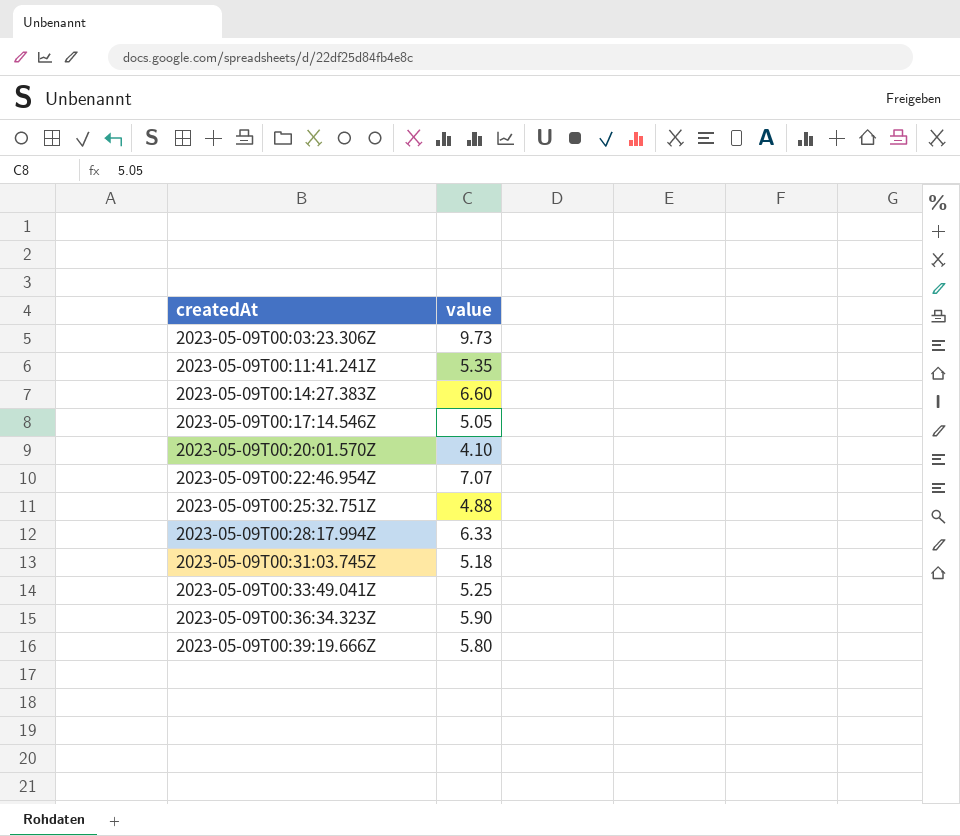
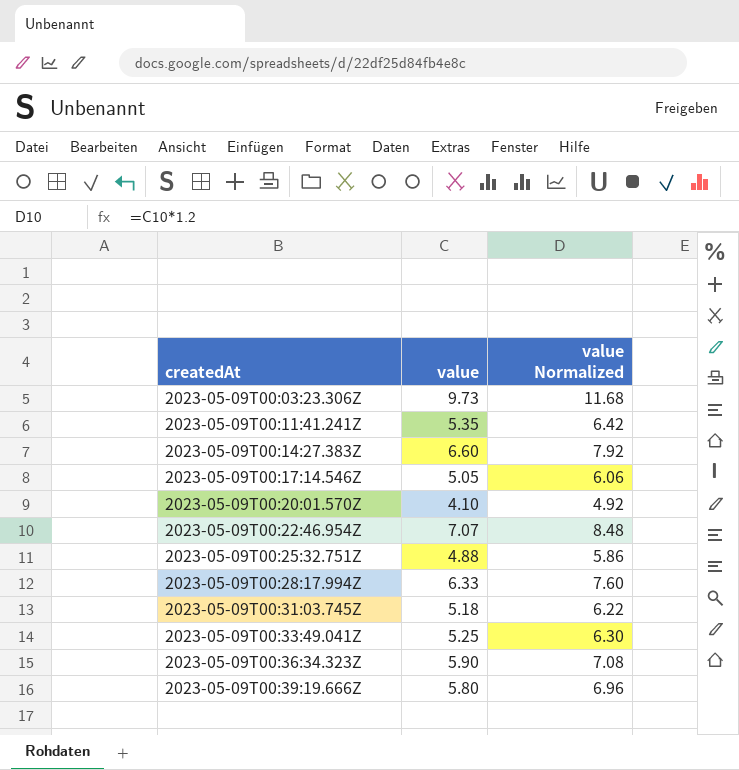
column value Normalized | formula: none -> [value] * 1.2

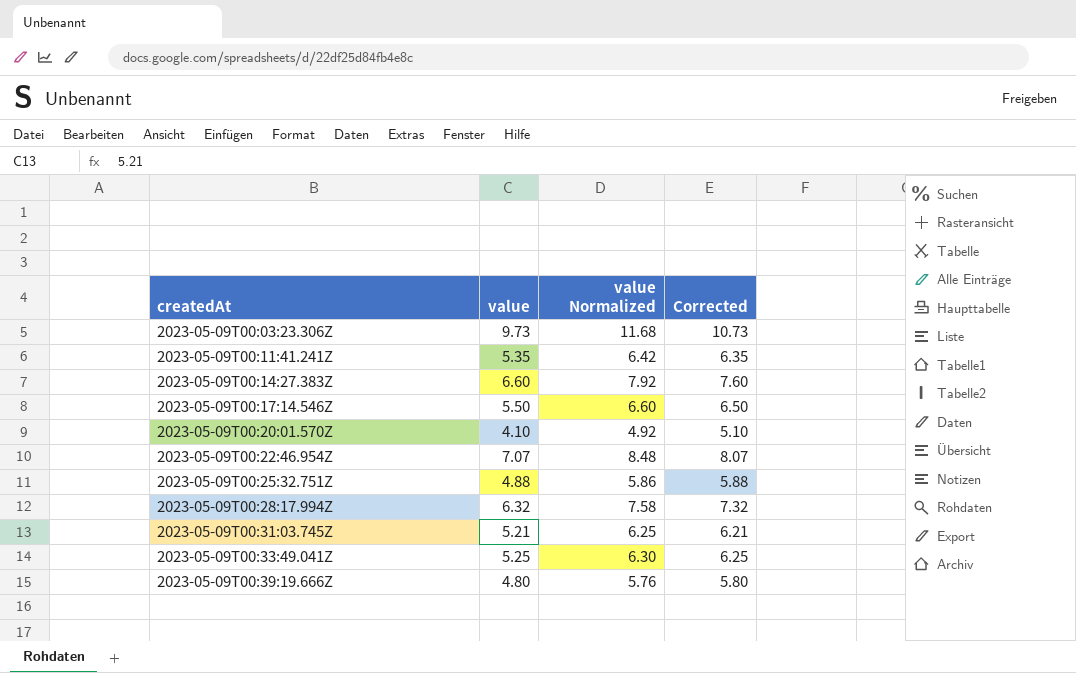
column Corrected | formula: none -> [value] + 1
row 2023-05-09T00:36:34.323Z: 5.90 | 7.08 -> none
2023-05-09T00:17:14.546Z | value: 5.05 -> 5.50
2023-05-09T00:17:14.546Z | value Normalized: 6.06 -> 6.60
2023-05-09T00:28:17.994Z | value: 6.33 -> 6.32
2023-05-09T00:28:17.994Z | value Normalized: 7.60 -> 7.58
2023-05-09T00:31:03.745Z | value: 5.18 -> 5.21
2023-05-09T00:31:03.745Z | value Normalized: 6.22 -> 6.25
2023-05-09T00:39:19.666Z | value: 5.80 -> 4.80
2023-05-09T00:39:19.666Z | value Normalized: 6.96 -> 5.76

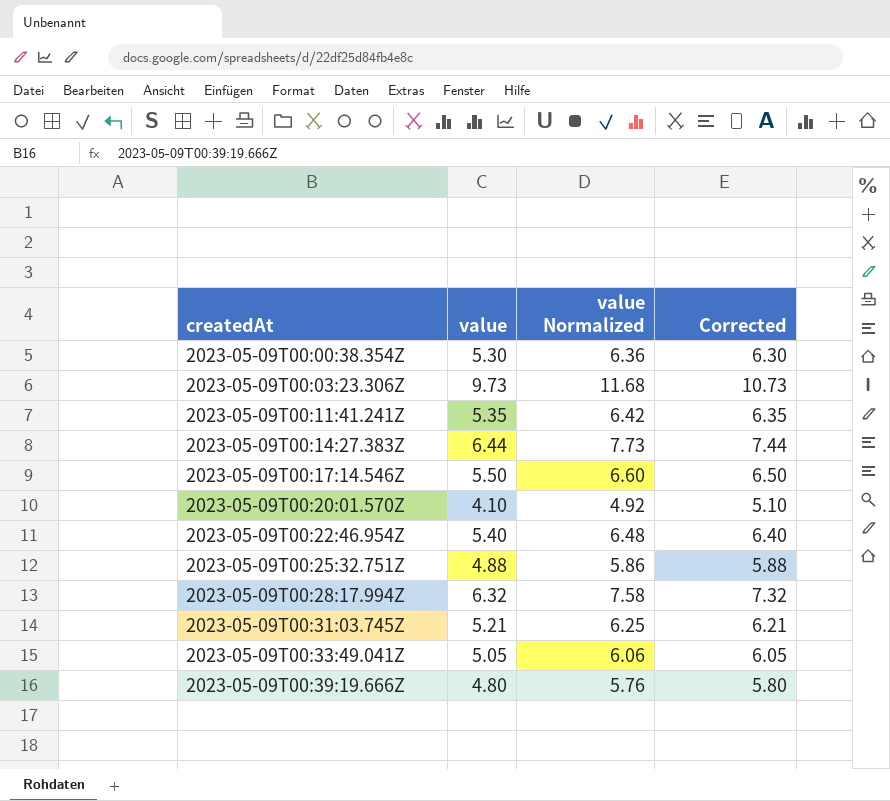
row 2023-05-09T00:00:38.354Z: none -> 5.30 | 6.36 | 6.30
2023-05-09T00:14:27.383Z | value: 6.60 -> 6.44
2023-05-09T00:14:27.383Z | value Normalized: 7.92 -> 7.73
2023-05-09T00:14:27.383Z | Corrected: 7.60 -> 7.44
2023-05-09T00:22:46.954Z | value: 7.07 -> 5.40
2023-05-09T00:22:46.954Z | value Normalized: 8.48 -> 6.48
2023-05-09T00:22:46.954Z | Corrected: 8.07 -> 6.40
2023-05-09T00:33:49.041Z | value: 5.25 -> 5.05
2023-05-09T00:33:49.041Z | value Normalized: 6.30 -> 6.06
2023-05-09T00:33:49.041Z | Corrected: 6.25 -> 6.05

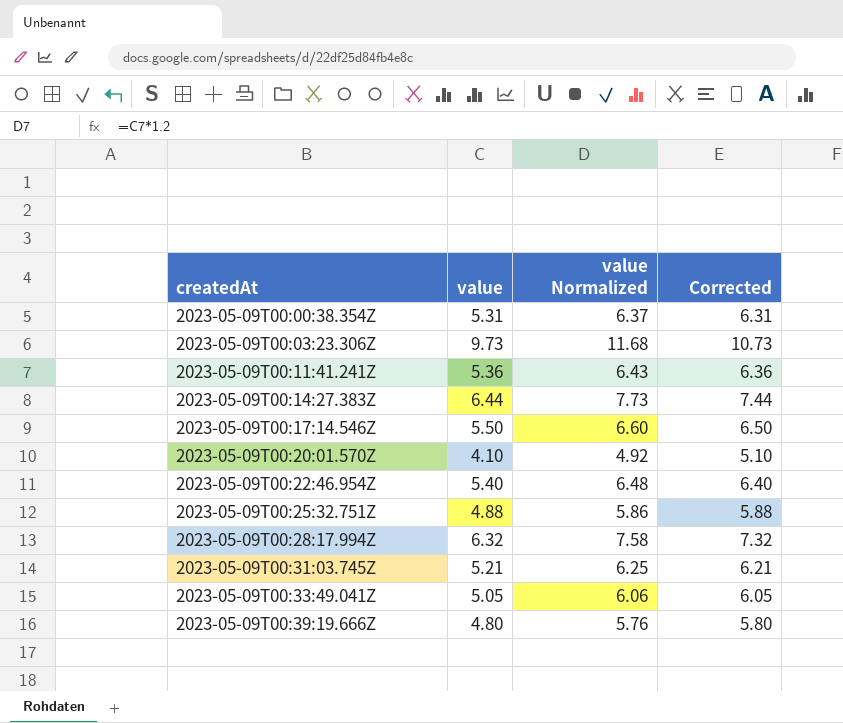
2023-05-09T00:00:38.354Z | value: 5.30 -> 5.31
2023-05-09T00:00:38.354Z | value Normalized: 6.36 -> 6.37
2023-05-09T00:00:38.354Z | Corrected: 6.30 -> 6.31
2023-05-09T00:11:41.241Z | value: 5.35 -> 5.36
2023-05-09T00:11:41.241Z | value Normalized: 6.42 -> 6.43
2023-05-09T00:11:41.241Z | Corrected: 6.35 -> 6.36

